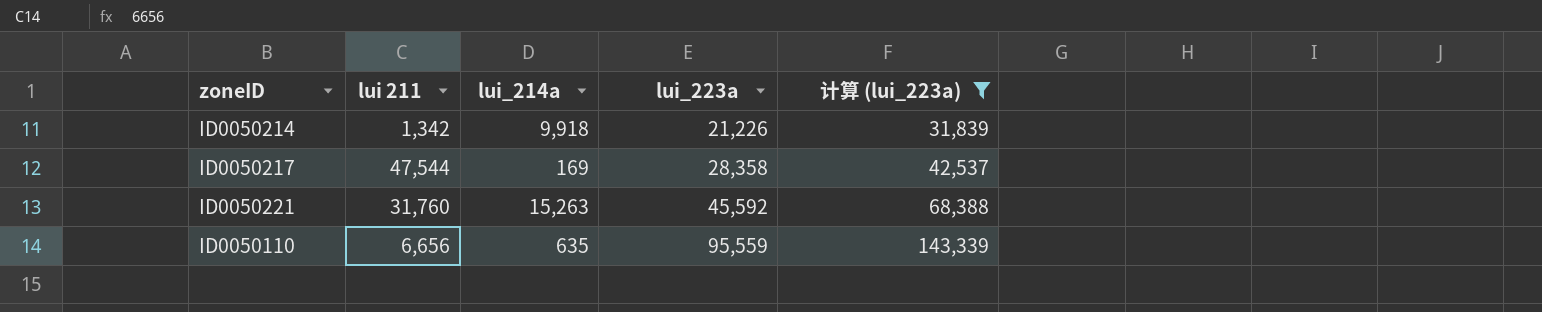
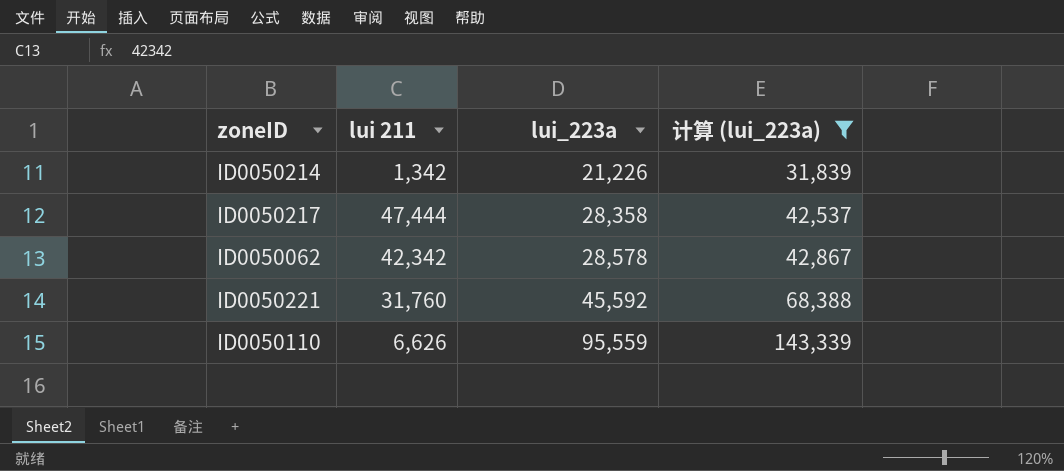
column lui_214a | position: 3 -> none
ID0050217 | lui 211: 47,544 -> 47,444
row ID0050062: none -> 42,342 | 28,578 | 42,867
ID0050110 | lui 211: 6,656 -> 6,626

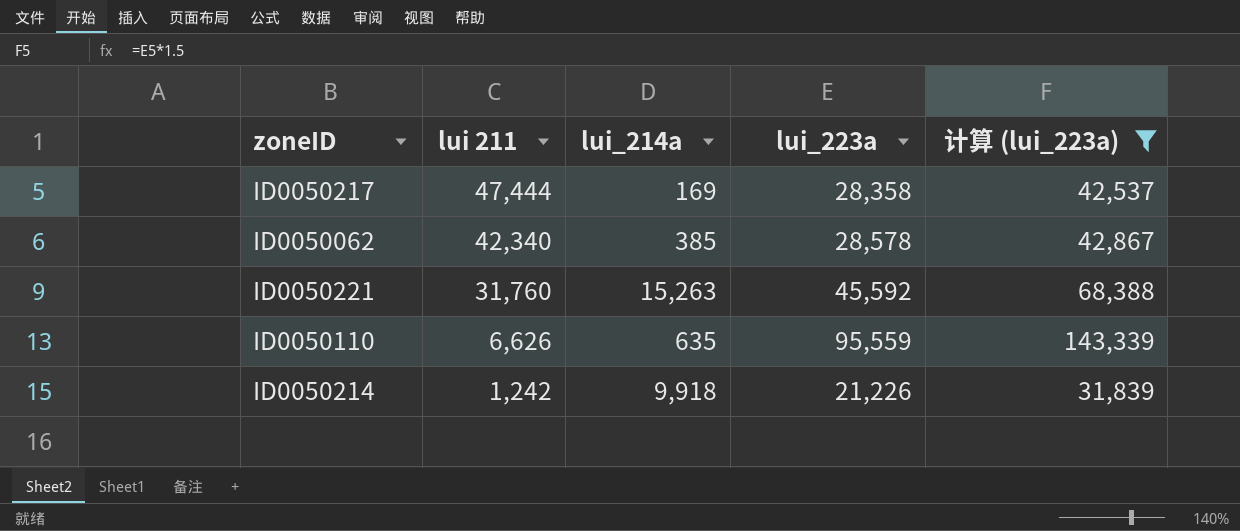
row order: lui_223a ascending -> lui 211 descending
column lui_214a | position: none -> 3
ID0050062 | lui 211: 42,342 -> 42,340
ID0050214 | lui 211: 1,342 -> 1,242

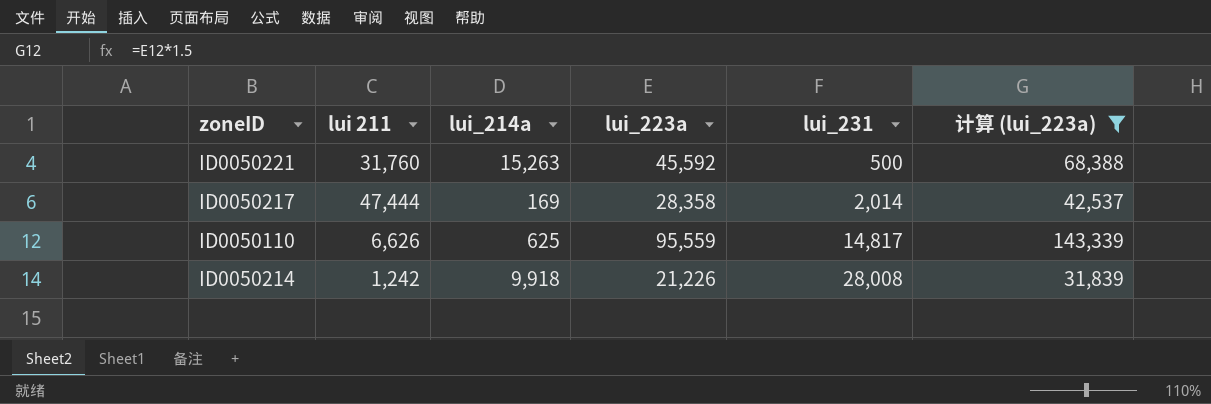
row order: lui 211 descending -> lui_231 ascending
column lui_231 | position: none -> 5
row ID0050062: 42,340 | 385 | 28,578 | 42,867 -> none
ID0050110 | lui_214a: 635 -> 625

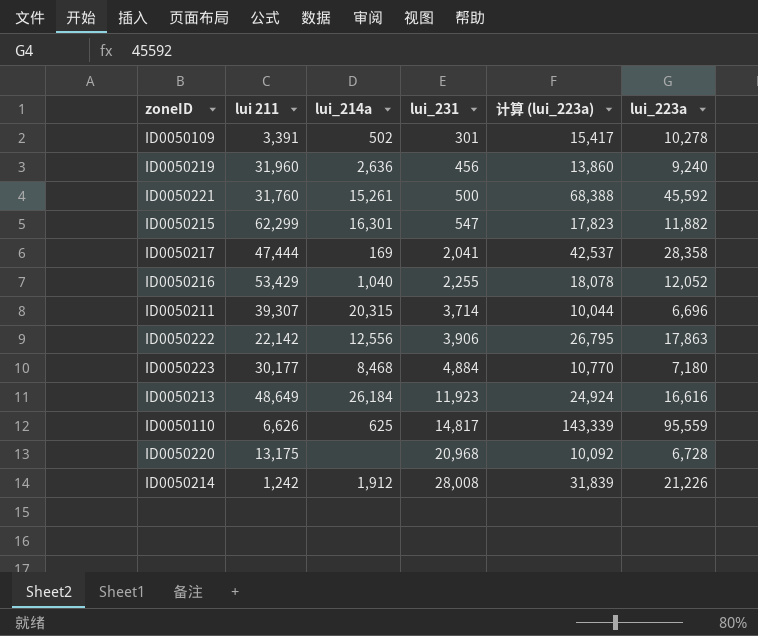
filter: 计算 (lui_223a) >= 31,839 -> none
column lui_223a | position: 4 -> 6
ID0050221 | lui_214a: 15,263 -> 15,261
ID0050217 | lui_231: 2,014 -> 2,041
ID0050214 | lui_214a: 9,918 -> 1,912

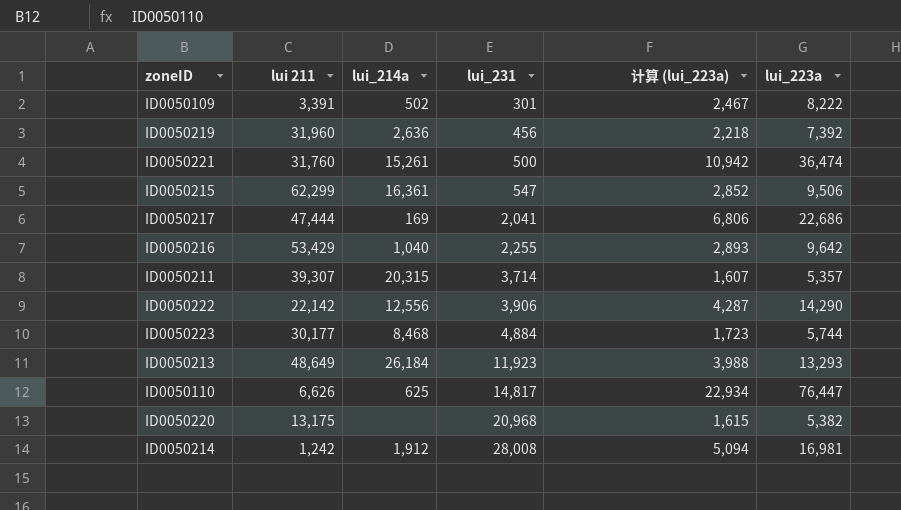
column 计算 (lui_223a) | formula: [lui_223a] * 1.5 -> [lui_223a] * 0.3
ID0050109 | lui_223a: 10,278 -> 8,222
ID0050219 | lui_223a: 9,240 -> 7,392
ID0050221 | lui_223a: 45,592 -> 36,474
ID0050215 | lui_214a: 16,301 -> 16,361
ID0050215 | lui_223a: 11,882 -> 9,506
ID0050217 | lui_223a: 28,358 -> 22,686
ID0050216 | lui_223a: 12,052 -> 9,642
ID0050211 | lui_223a: 6,696 -> 5,357
ID0050222 | lui_223a: 17,863 -> 14,290
ID0050223 | lui_223a: 7,180 -> 5,744
ID0050213 | lui_223a: 16,616 -> 13,293
ID0050110 | lui_223a: 95,559 -> 76,447
ID0050220 | lui_223a: 6,728 -> 5,382
ID0050214 | lui_223a: 21,226 -> 16,981

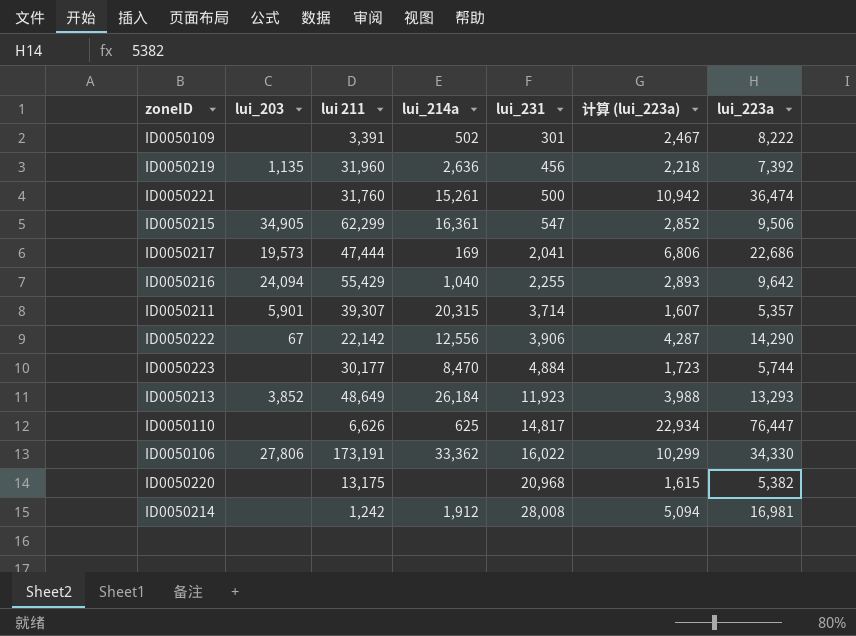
column lui_203 | position: none -> 2
ID0050216 | lui 211: 53,429 -> 55,429
ID0050223 | lui_214a: 8,468 -> 8,470
row ID0050106: none -> 27,806 | 173,191 | 33,362 | 16,022 | 10,299 | 34,330

